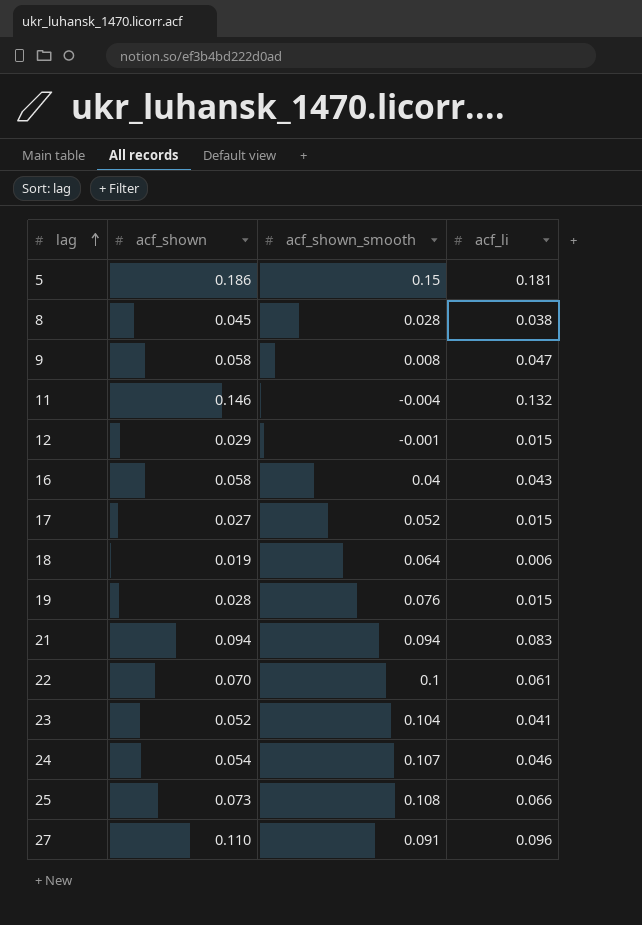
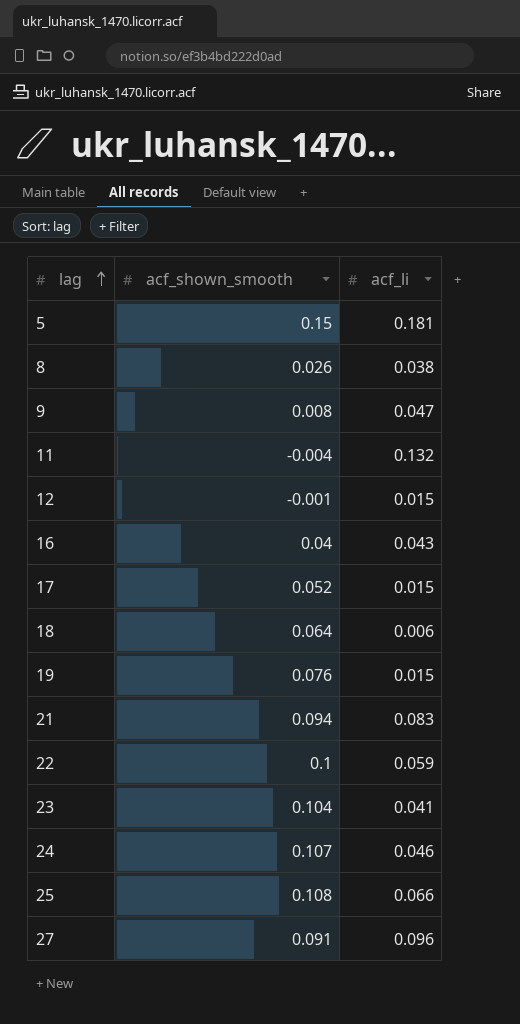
column acf_shown | position: 2 -> none
8 | acf_shown_smooth: 0.028 -> 0.026
22 | acf_li: 0.061 -> 0.059

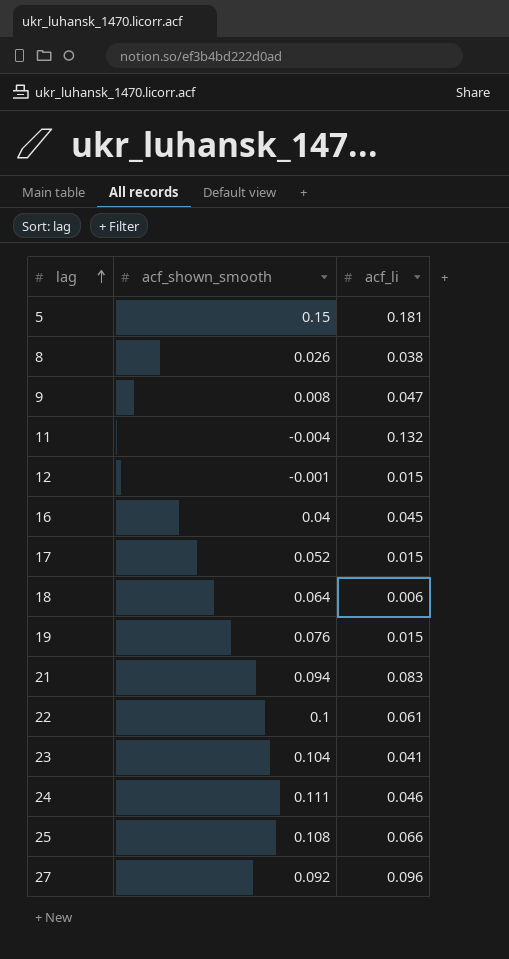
16 | acf_li: 0.043 -> 0.045
22 | acf_li: 0.059 -> 0.061
24 | acf_shown_smooth: 0.107 -> 0.111
27 | acf_shown_smooth: 0.091 -> 0.092

